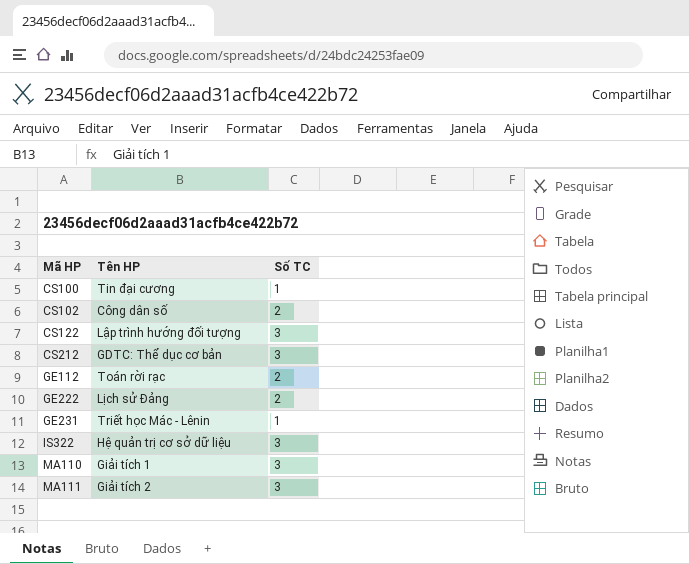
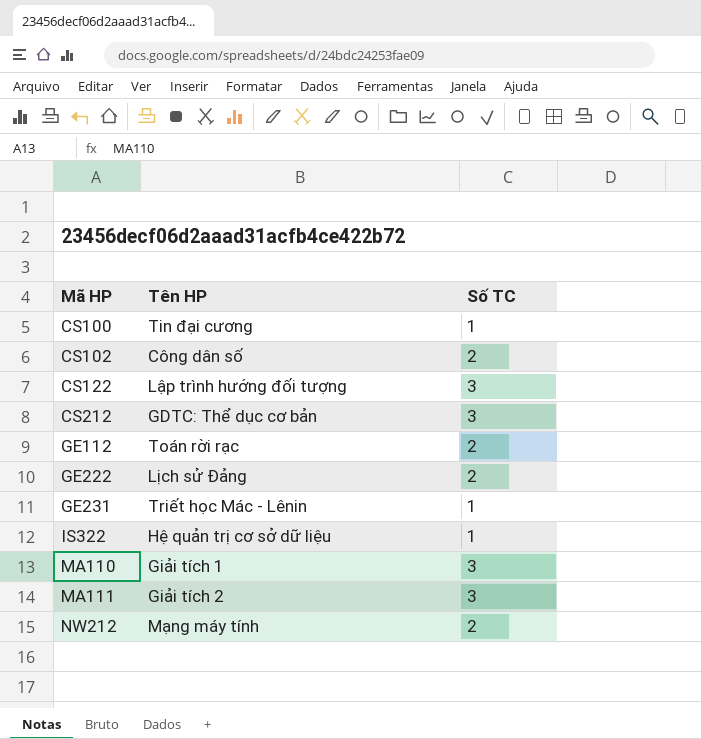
IS322 | Số TC: 3 -> 1
row NW212: none -> Mạng máy tính | 2

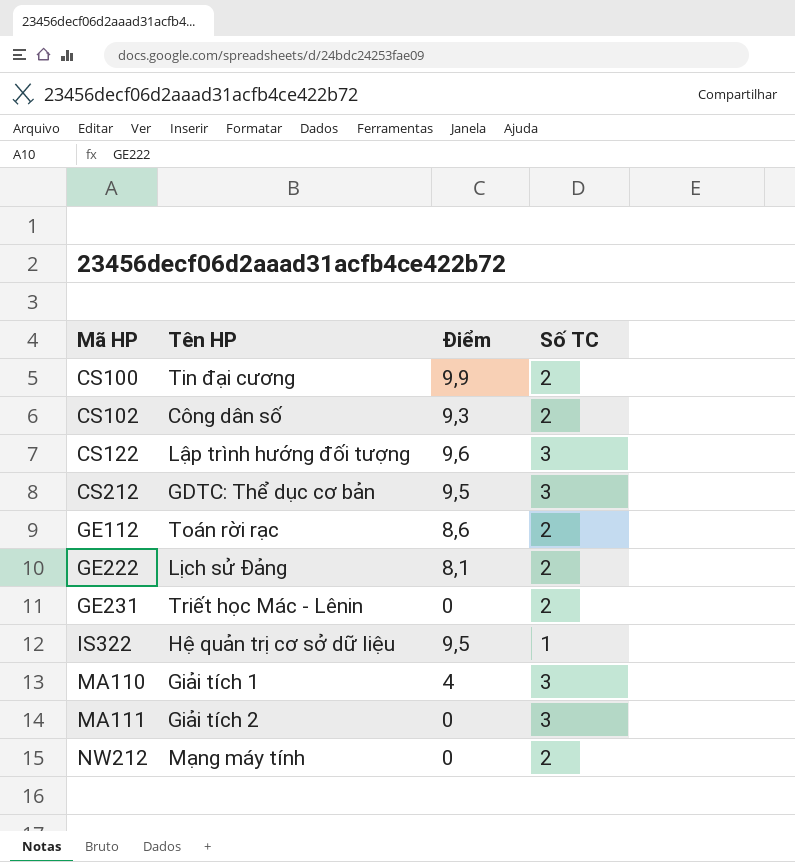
column Điểm | position: none -> 3
CS100 | Số TC: 1 -> 2
GE231 | Số TC: 1 -> 2

